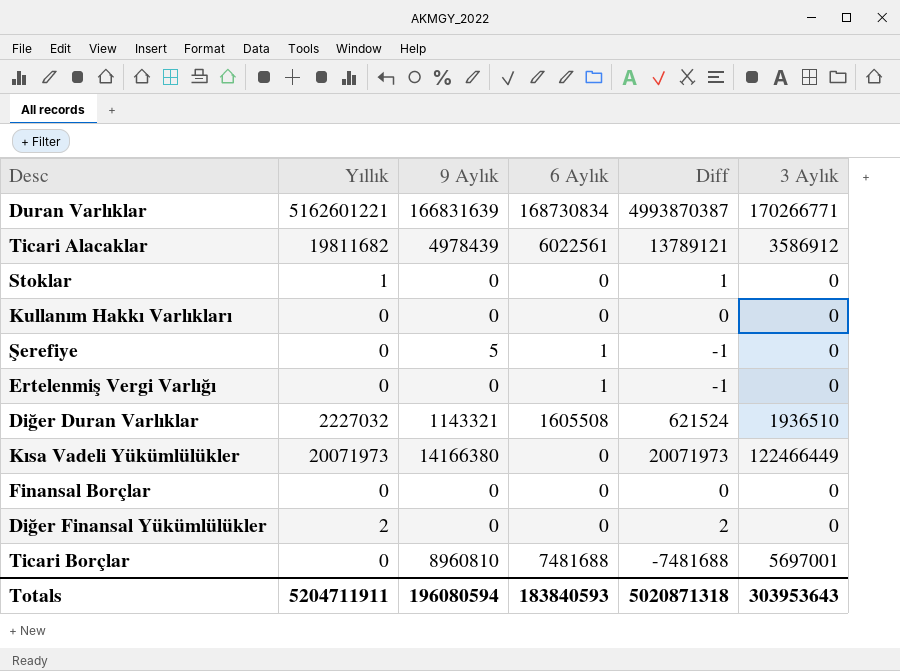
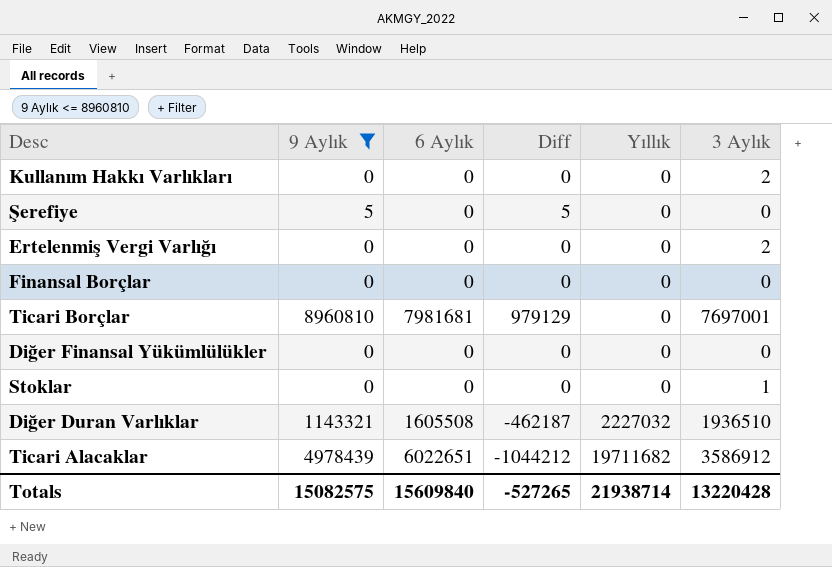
filter: none -> 9 Aylık <= 8960810
row order: none -> Yıllık ascending
column Diff | formula: [Yıllık] - [6 Aylık] -> [9 Aylık] - [6 Aylık]
column Yıllık | position: 2 -> 5
Kullanım Hakkı Varlıkları | 3 Aylık: 0 -> 2
Şerefiye | 6 Aylık: 1 -> 0
Ertelenmiş Vergi Varlığı | 6 Aylık: 1 -> 0
Ertelenmiş Vergi Varlığı | 3 Aylık: 0 -> 2
Ticari Borçlar | 6 Aylık: 7481688 -> 7981681
Ticari Borçlar | 3 Aylık: 5697001 -> 7697001
Diğer Finansal Yükümlülükler | Yıllık: 2 -> 0
Stoklar | Yıllık: 1 -> 0
Stoklar | 3 Aylık: 0 -> 1
Ticari Alacaklar | 6 Aylık: 6022561 -> 6022651
Ticari Alacaklar | Yıllık: 19811682 -> 19711682
Totals | 9 Aylık: 196080594 -> 15082575
Totals | 6 Aylık: 183840593 -> 15609840
Totals | Diff: 5020871318 -> -527265
Totals | Yıllık: 5204711911 -> 21938714
Totals | 3 Aylık: 303953643 -> 13220428

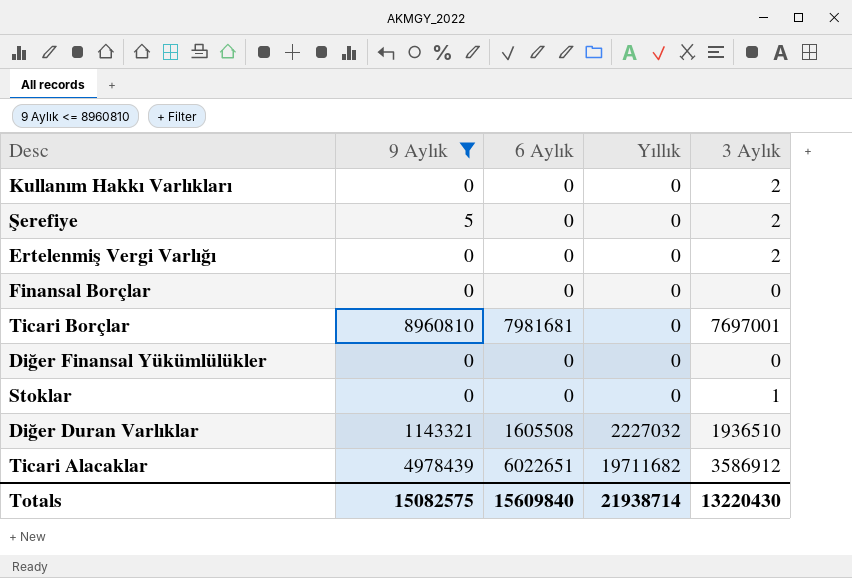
column Diff | formula: [9 Aylık] - [6 Aylık] -> none
Şerefiye | 3 Aylık: 0 -> 2
Totals | 3 Aylık: 13220428 -> 13220430

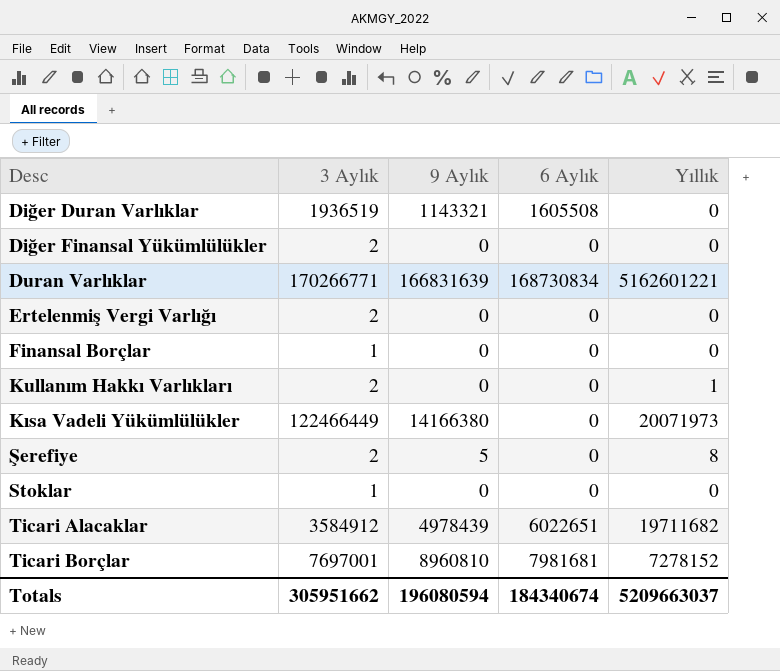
filter: 9 Aylık <= 8960810 -> none
row order: Yıllık ascending -> Desc ascending
column 3 Aylık | position: 5 -> 2
Diğer Duran Varlıklar | 3 Aylık: 1936510 -> 1936519
Diğer Duran Varlıklar | Yıllık: 2227032 -> 0
Diğer Finansal Yükümlülükler | 3 Aylık: 0 -> 2
Finansal Borçlar | 3 Aylık: 0 -> 1
Kullanım Hakkı Varlıkları | Yıllık: 0 -> 1
Şerefiye | Yıllık: 0 -> 8
Ticari Alacaklar | 3 Aylık: 3586912 -> 3584912
Ticari Borçlar | Yıllık: 0 -> 7278152
Totals | 3 Aylık: 13220430 -> 305951662
Totals | 9 Aylık: 15082575 -> 196080594
Totals | 6 Aylık: 15609840 -> 184340674
Totals | Yıllık: 21938714 -> 5209663037

